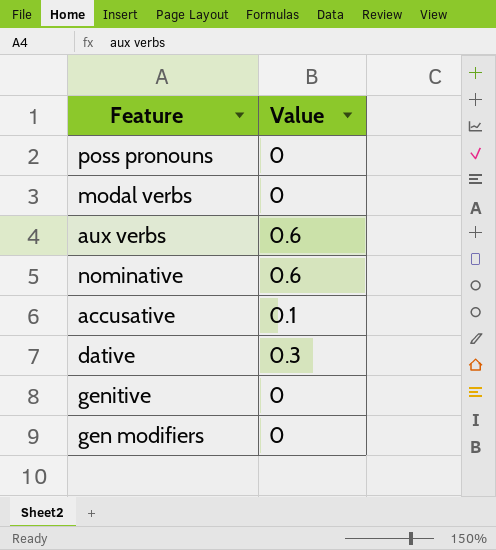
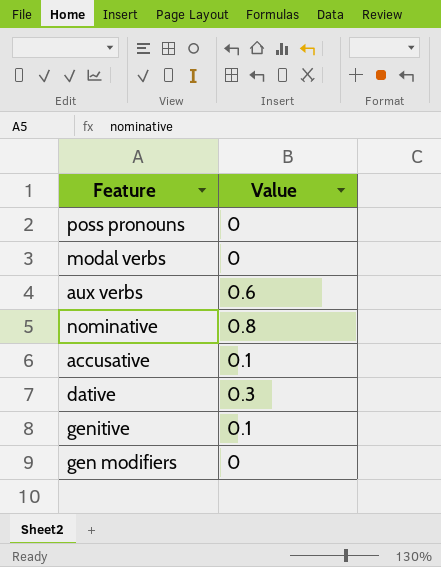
nominative | Value: 0.6 -> 0.8
genitive | Value: 0 -> 0.1

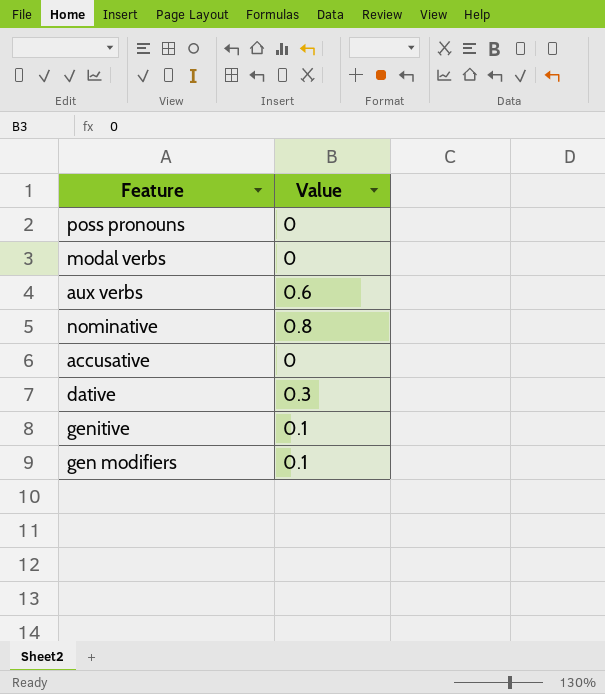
accusative | Value: 0.1 -> 0
gen modifiers | Value: 0 -> 0.1

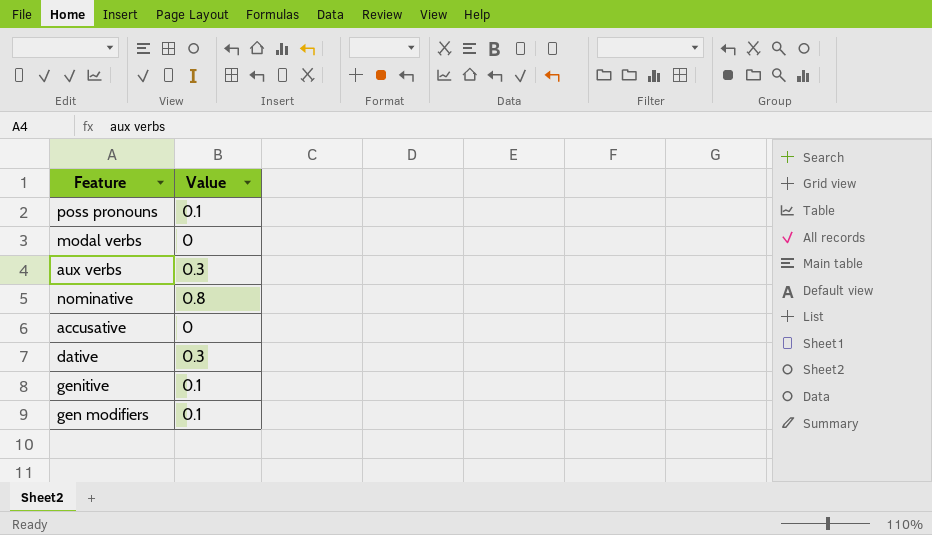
poss pronouns | Value: 0 -> 0.1
aux verbs | Value: 0.6 -> 0.3

